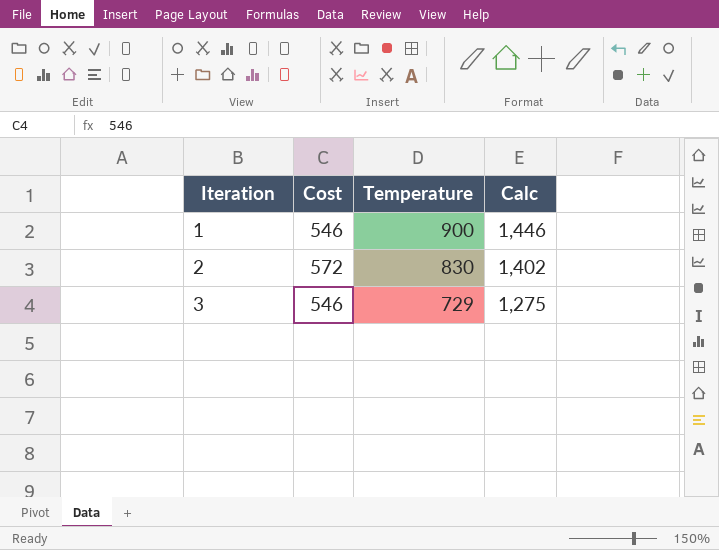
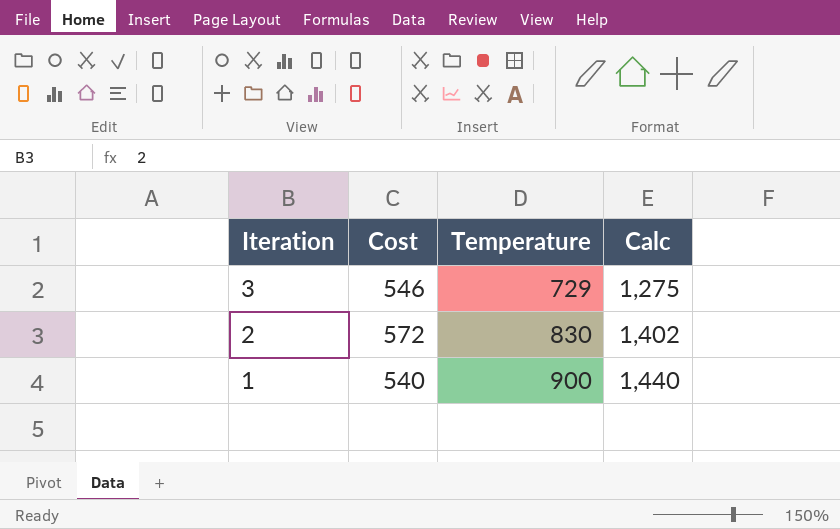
row order: Iteration ascending -> Iteration descending
1 | Cost: 546 -> 540
1 | Calc: 1,446 -> 1,440

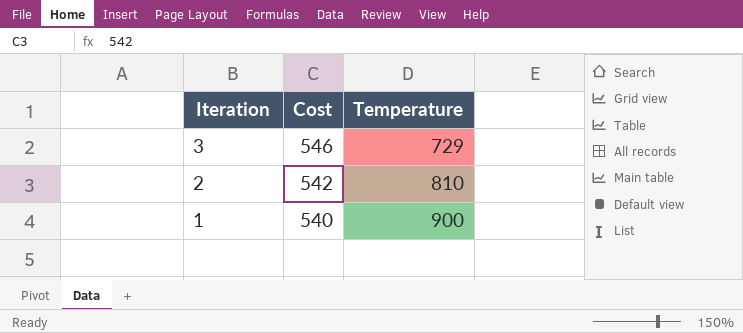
column Calc | formula: [Cost] + [Temperature] -> none
2 | Cost: 572 -> 542
2 | Temperature: 830 -> 810

